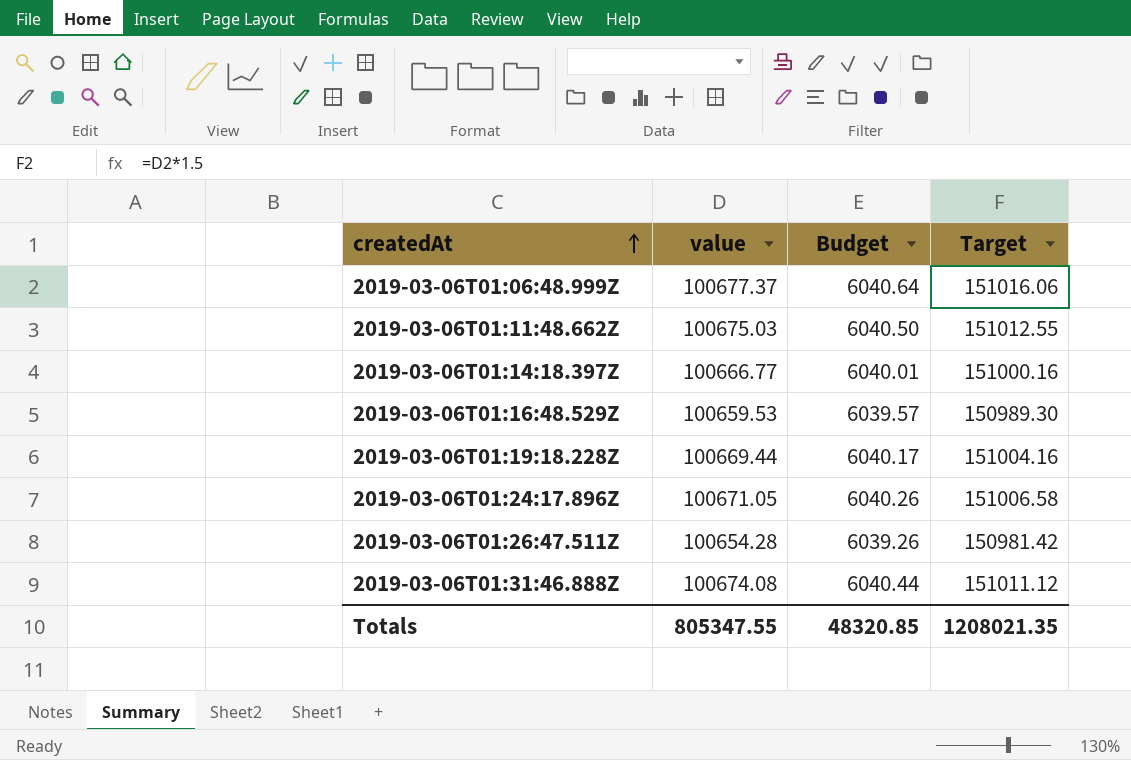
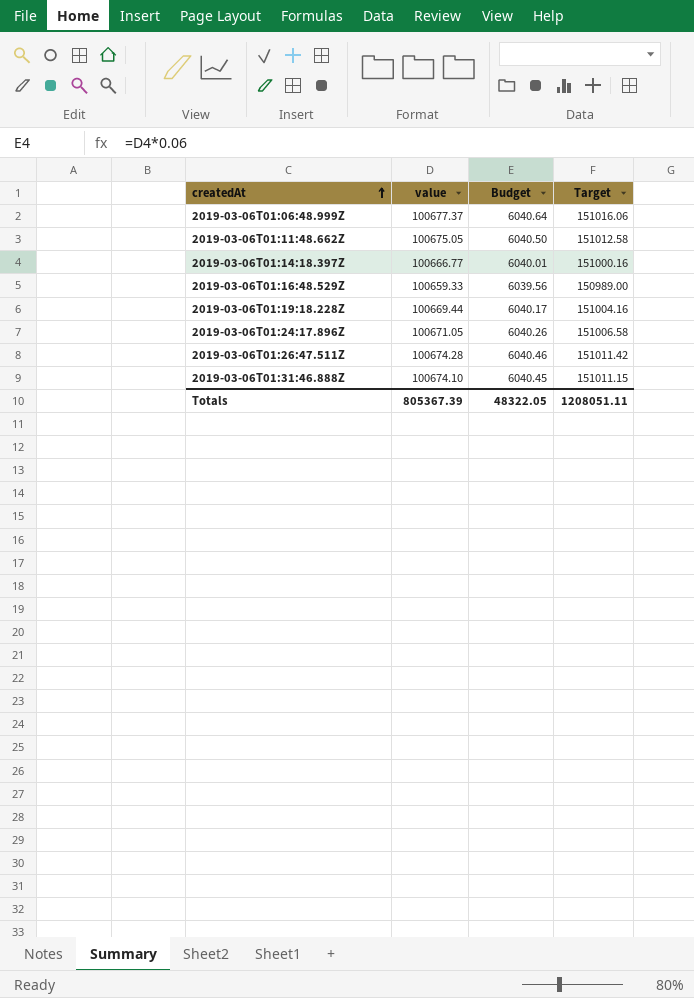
2019-03-06T01:11:48.662Z | value: 100675.03 -> 100675.05
2019-03-06T01:11:48.662Z | Target: 151012.55 -> 151012.58
2019-03-06T01:16:48.529Z | value: 100659.53 -> 100659.33
2019-03-06T01:16:48.529Z | Budget: 6039.57 -> 6039.56
2019-03-06T01:16:48.529Z | Target: 150989.30 -> 150989.00
2019-03-06T01:26:47.511Z | value: 100654.28 -> 100674.28
2019-03-06T01:26:47.511Z | Budget: 6039.26 -> 6040.46
2019-03-06T01:26:47.511Z | Target: 150981.42 -> 151011.42
2019-03-06T01:31:46.888Z | value: 100674.08 -> 100674.10
2019-03-06T01:31:46.888Z | Budget: 6040.44 -> 6040.45
2019-03-06T01:31:46.888Z | Target: 151011.12 -> 151011.15
Totals | value: 805347.55 -> 805367.39
Totals | Budget: 48320.85 -> 48322.05
Totals | Target: 1208021.35 -> 1208051.11

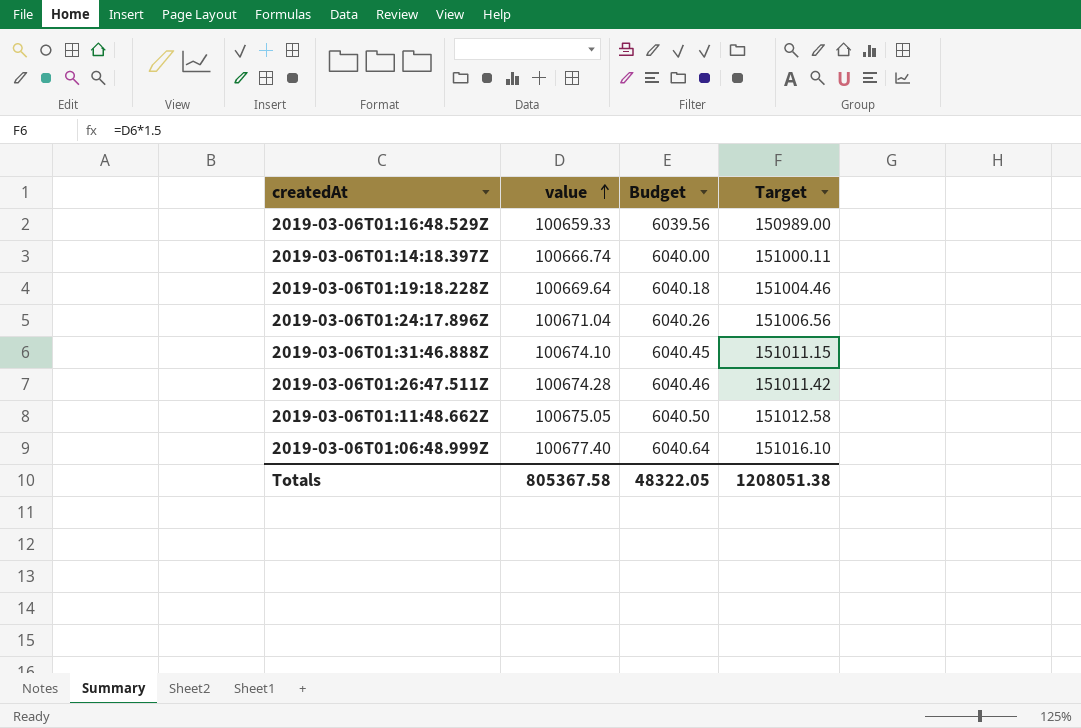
row order: createdAt ascending -> value ascending
2019-03-06T01:14:18.397Z | value: 100666.77 -> 100666.74
2019-03-06T01:14:18.397Z | Budget: 6040.01 -> 6040.00
2019-03-06T01:14:18.397Z | Target: 151000.16 -> 151000.11
2019-03-06T01:19:18.228Z | value: 100669.44 -> 100669.64
2019-03-06T01:19:18.228Z | Budget: 6040.17 -> 6040.18
2019-03-06T01:19:18.228Z | Target: 151004.16 -> 151004.46
2019-03-06T01:24:17.896Z | value: 100671.05 -> 100671.04
2019-03-06T01:24:17.896Z | Target: 151006.58 -> 151006.56
2019-03-06T01:06:48.999Z | value: 100677.37 -> 100677.40
2019-03-06T01:06:48.999Z | Target: 151016.06 -> 151016.10
Totals | value: 805367.39 -> 805367.58
Totals | Target: 1208051.11 -> 1208051.38

